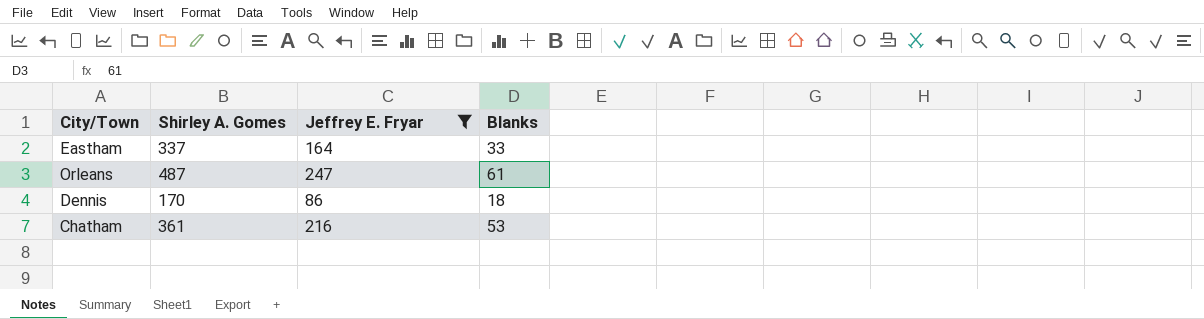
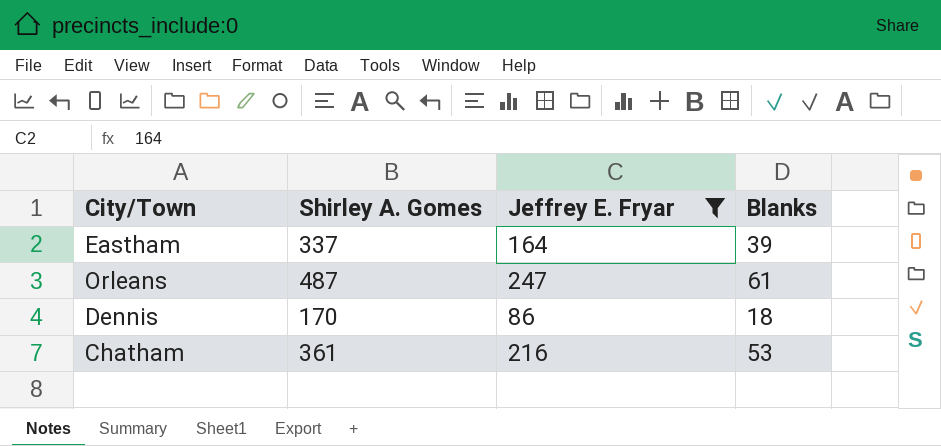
Eastham | Blanks: 33 -> 39

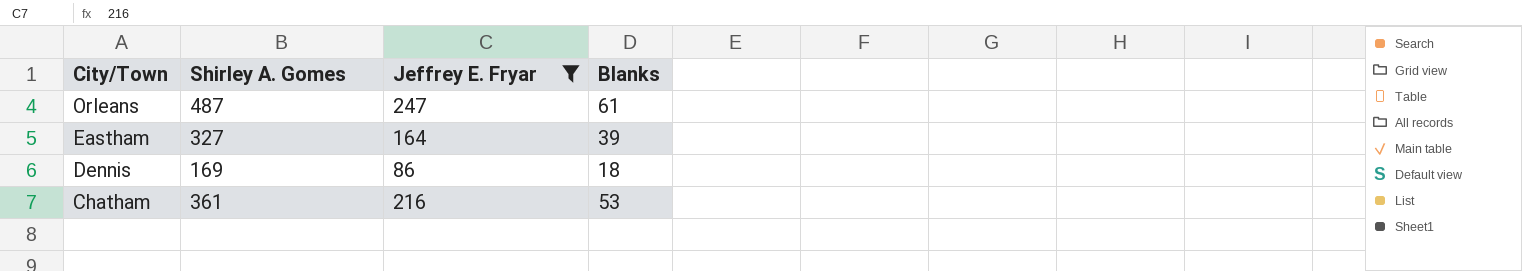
row order: none -> City/Town descending
Eastham | Shirley A. Gomes: 337 -> 327
Dennis | Shirley A. Gomes: 170 -> 169

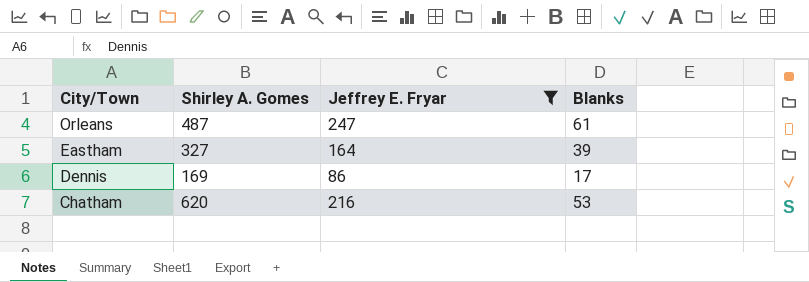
Dennis | Blanks: 18 -> 17
Chatham | Shirley A. Gomes: 361 -> 620

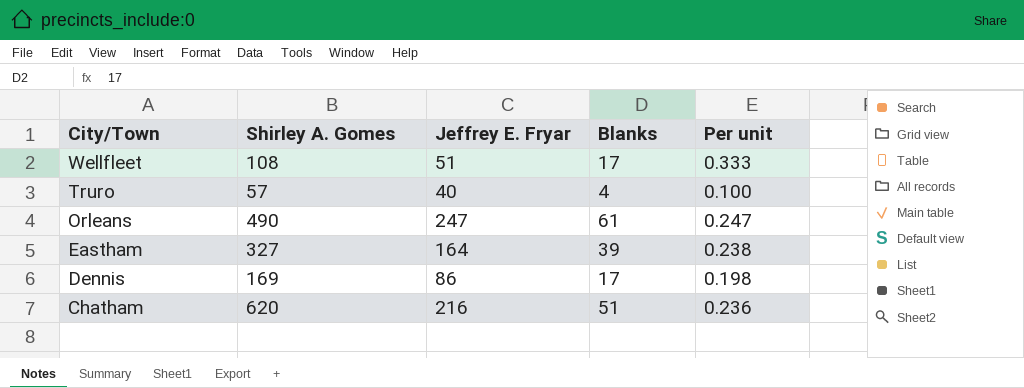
filter: Jeffrey E. Fryar >= 86 -> none
column Per unit | formula: none -> [Blanks] / [Jeffrey E. Fryar]
Orleans | Shirley A. Gomes: 487 -> 490
Chatham | Blanks: 53 -> 51

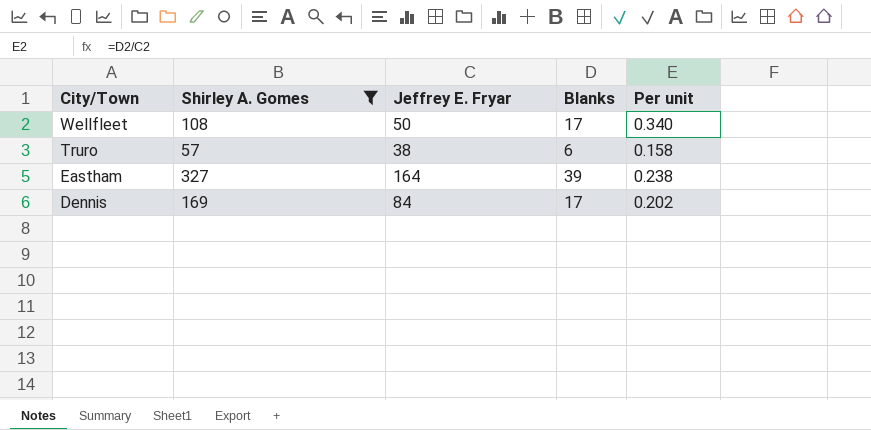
filter: none -> Shirley A. Gomes <= 327
Wellfleet | Jeffrey E. Fryar: 51 -> 50
Wellfleet | Per unit: 0.333 -> 0.340
Truro | Jeffrey E. Fryar: 40 -> 38
Truro | Blanks: 4 -> 6
Truro | Per unit: 0.100 -> 0.158
Dennis | Jeffrey E. Fryar: 86 -> 84
Dennis | Per unit: 0.198 -> 0.202

